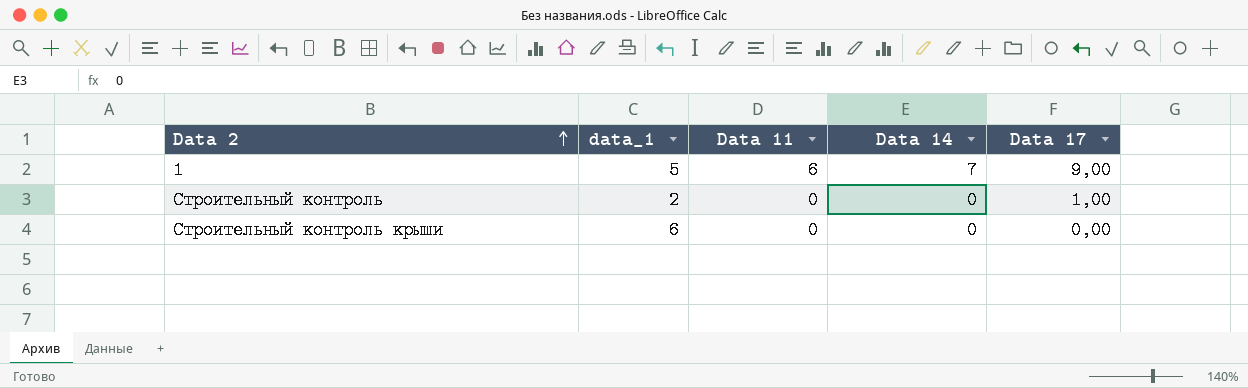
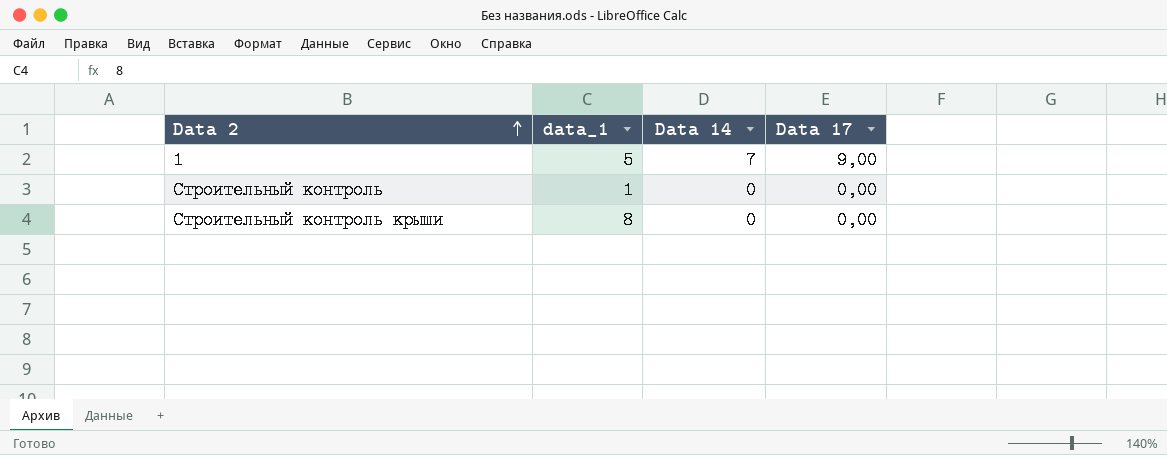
column Data 11 | position: 3 -> none
Строительный контроль | data_1: 2 -> 1
Строительный контроль | Data 17: 1,00 -> 0,00
Строительный контроль крыши | data_1: 6 -> 8

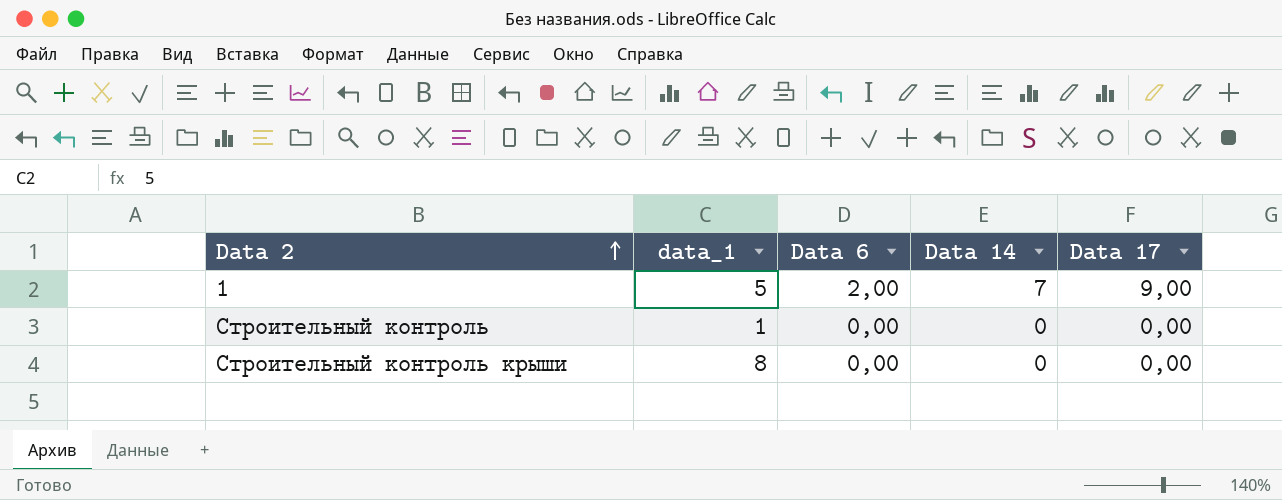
column Data 6 | position: none -> 3

